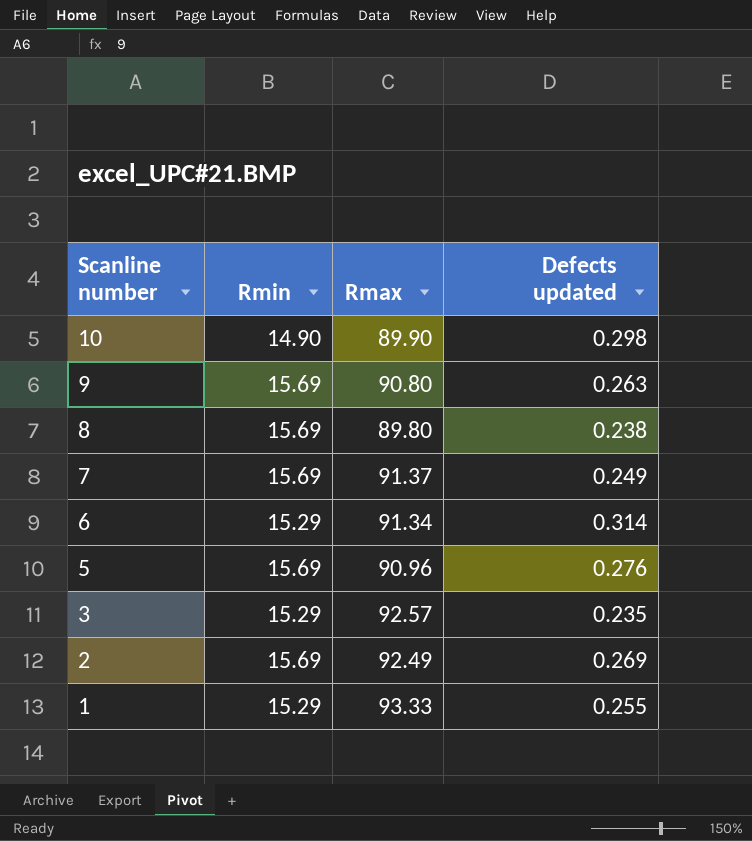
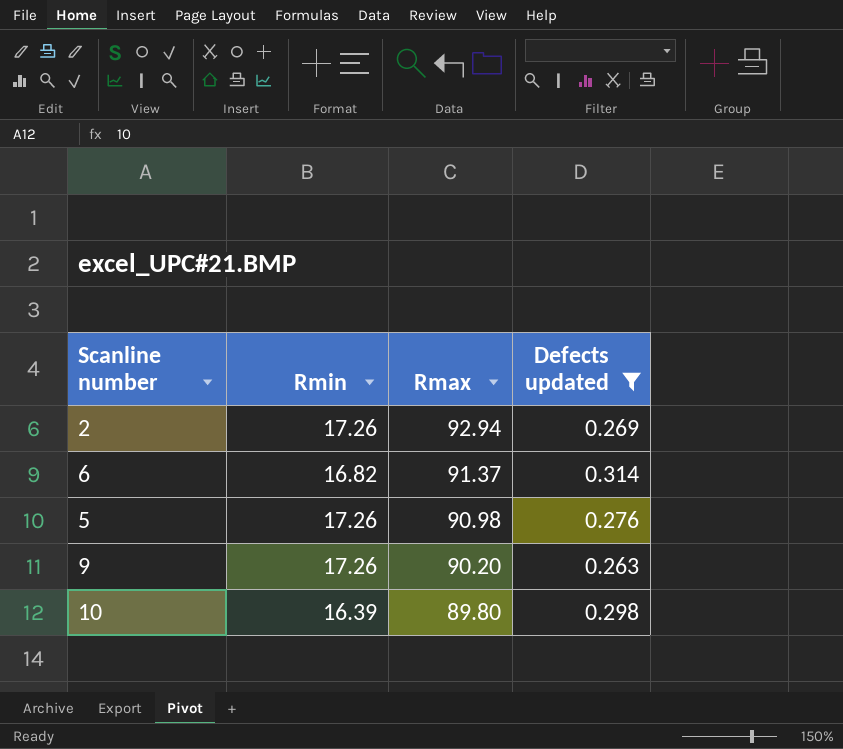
filter: none -> Defects updated >= 0.263
row order: Scanline number descending -> Rmax descending
2 | Rmin: 15.69 -> 17.26
2 | Rmax: 92.49 -> 92.94
6 | Rmin: 15.29 -> 16.82
6 | Rmax: 91.34 -> 91.37
5 | Rmin: 15.69 -> 17.26
5 | Rmax: 90.96 -> 90.98
9 | Rmin: 15.69 -> 17.26
9 | Rmax: 90.80 -> 90.20
10 | Rmin: 14.90 -> 16.39
10 | Rmax: 89.90 -> 89.80

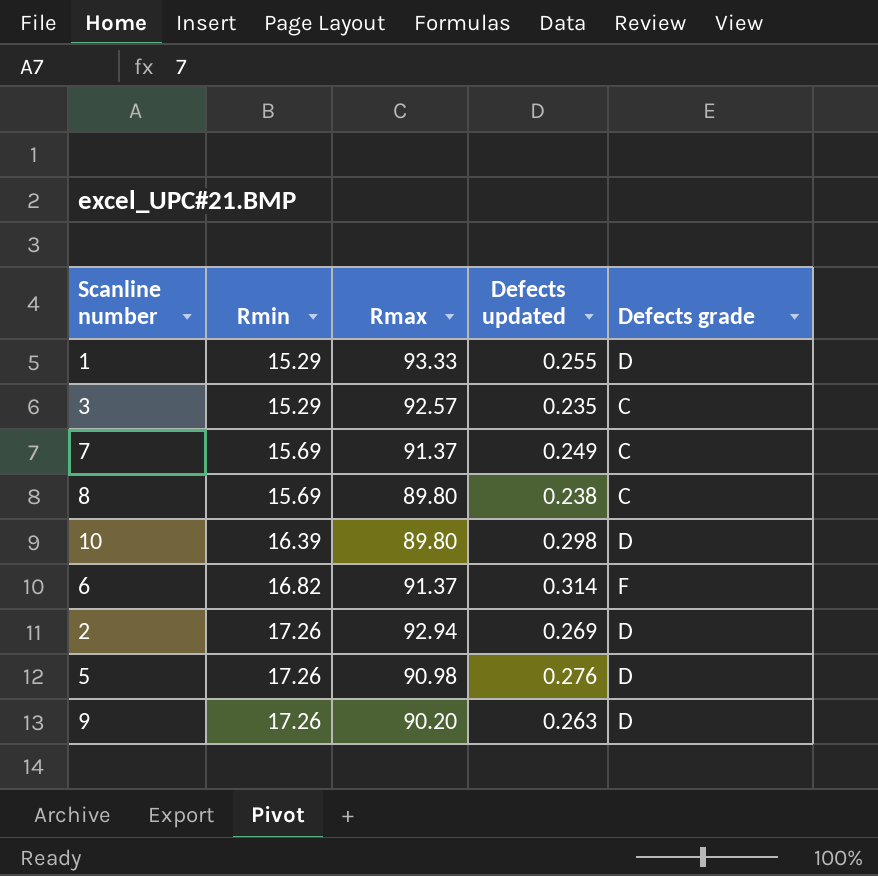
filter: Defects updated >= 0.263 -> none
row order: Rmax descending -> Rmin ascending
column Defects grade | position: none -> 5

